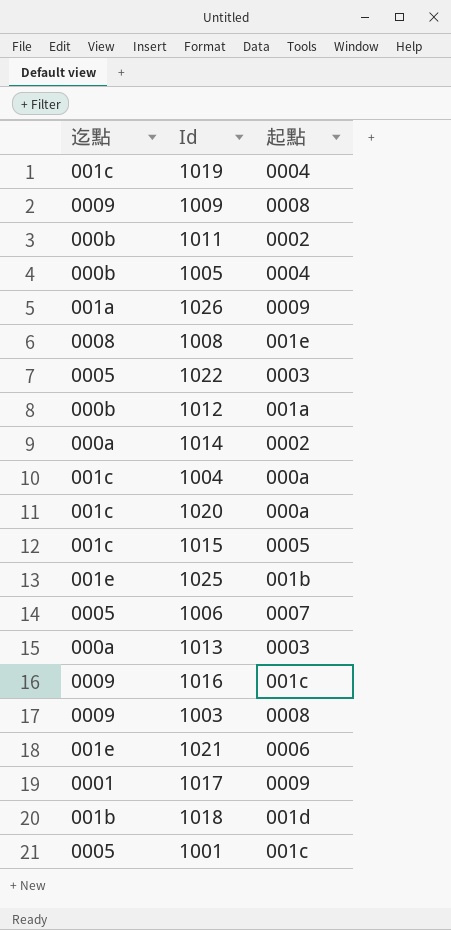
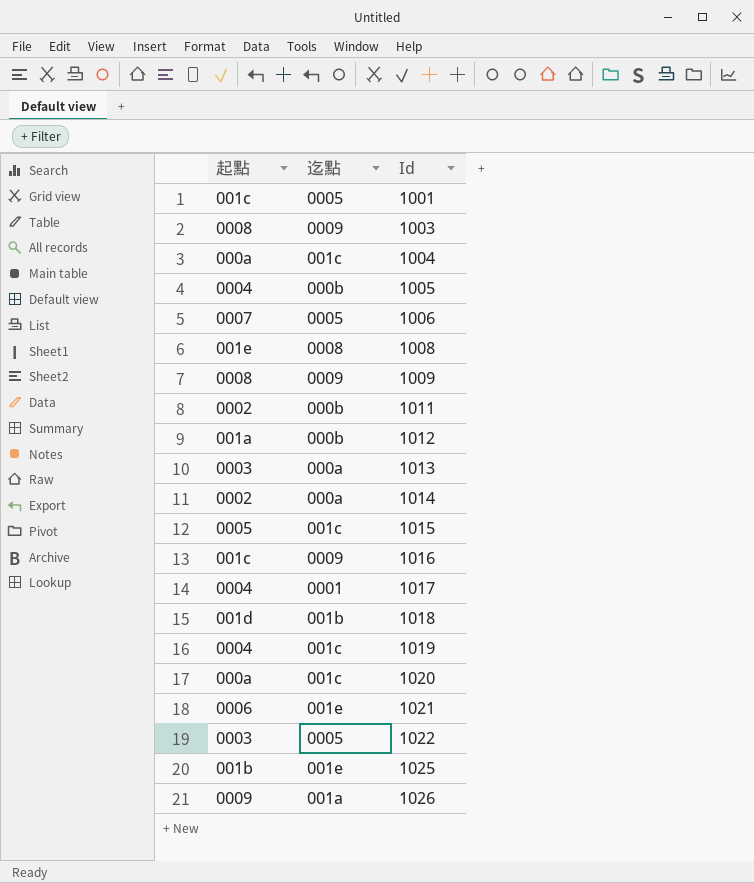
row order: none -> Id ascending
column 起點 | position: 3 -> 1
1017 | 起點: 0009 -> 0004

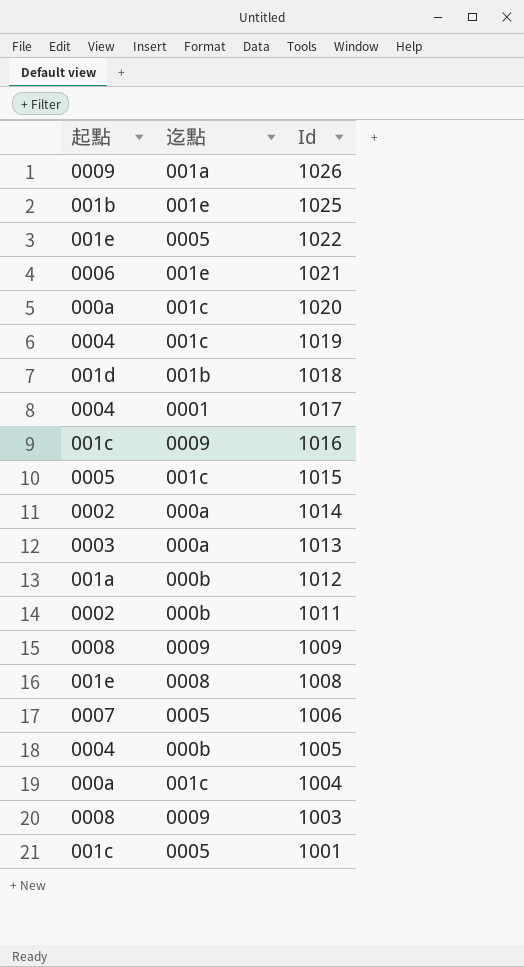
row order: Id ascending -> Id descending
1022 | 起點: 0003 -> 001e

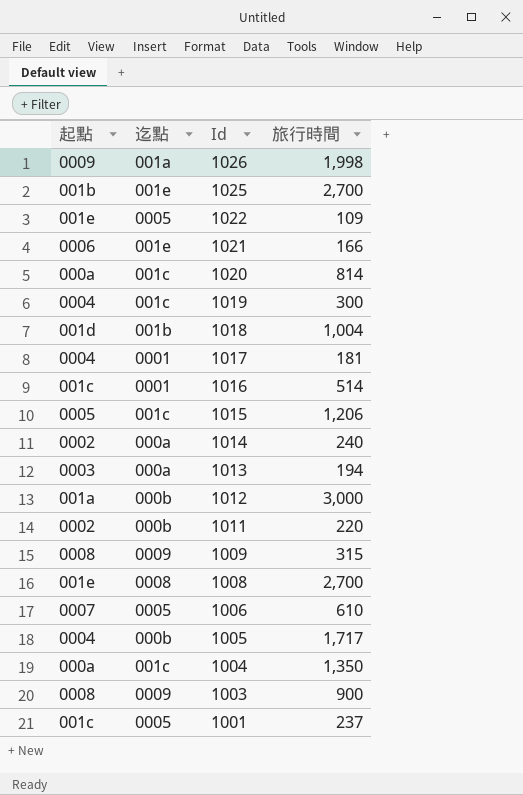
column 旅行時間 | position: none -> 4
1016 | 迄點: 0009 -> 0001

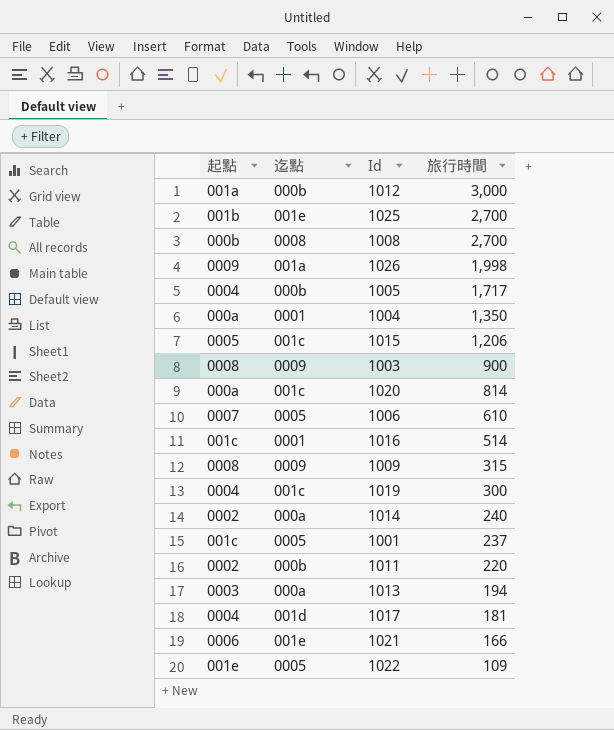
row order: Id descending -> 旅行時間 descending
row 1018: 001d | 001b | 1,004 -> none
1008 | 起點: 001e -> 000b
1004 | 迄點: 001c -> 0001
1017 | 迄點: 0001 -> 001d

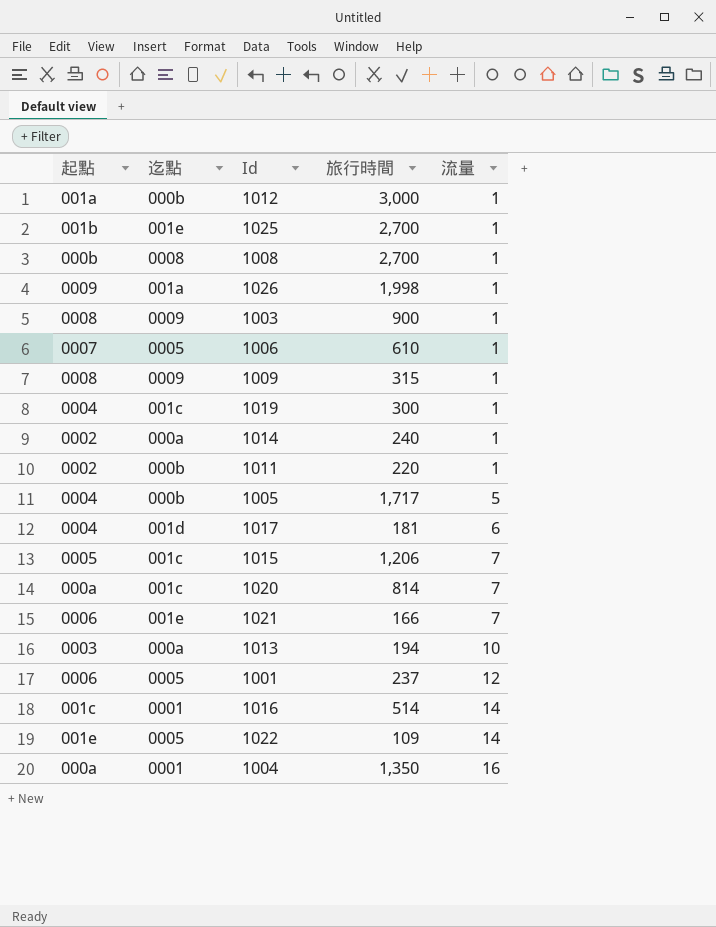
row order: 旅行時間 descending -> 流量 ascending
column 流量 | position: none -> 5
1001 | 起點: 001c -> 0006

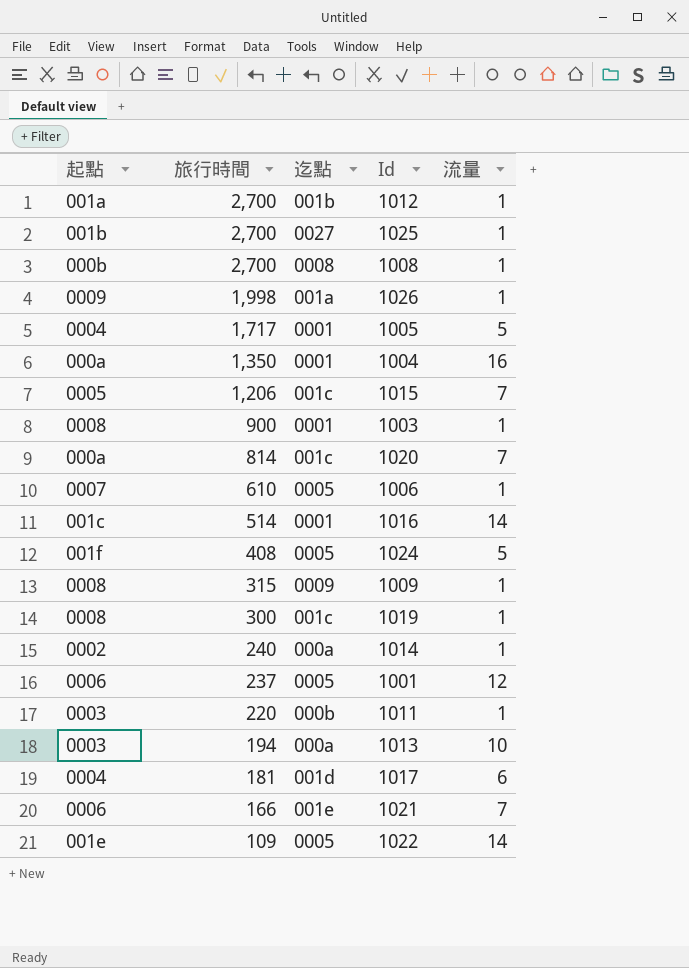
row order: 流量 ascending -> 旅行時間 descending
column 旅行時間 | position: 4 -> 2
1012 | 旅行時間: 3,000 -> 2,700
1012 | 迄點: 000b -> 001b
1025 | 迄點: 001e -> 0027
1005 | 迄點: 000b -> 0001
1003 | 迄點: 0009 -> 0001
row 1024: none -> 001f | 408 | 0005 | 5
1019 | 起點: 0004 -> 0008
1011 | 起點: 0002 -> 0003

